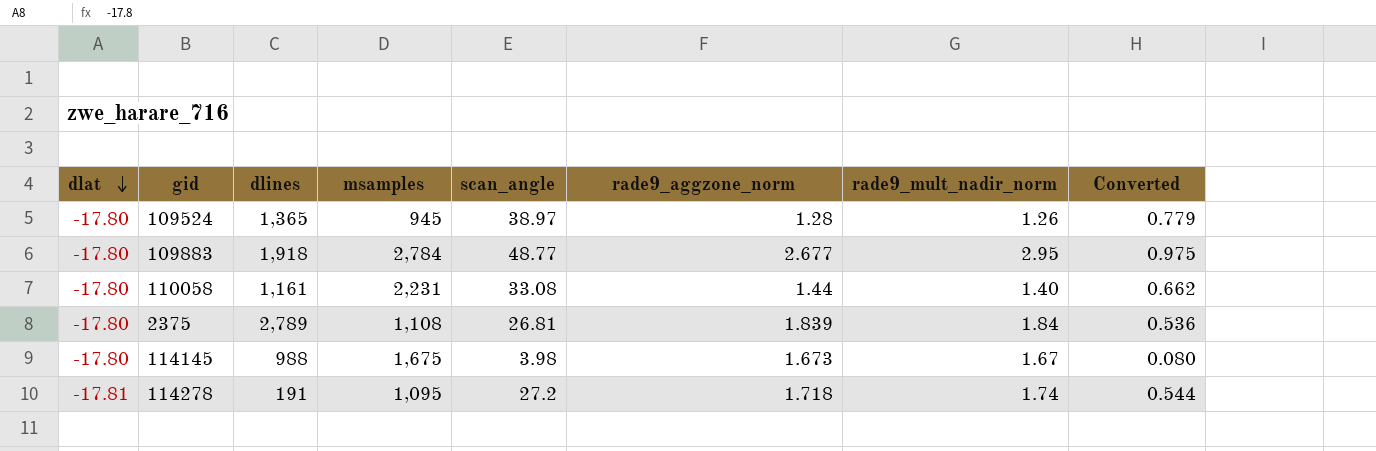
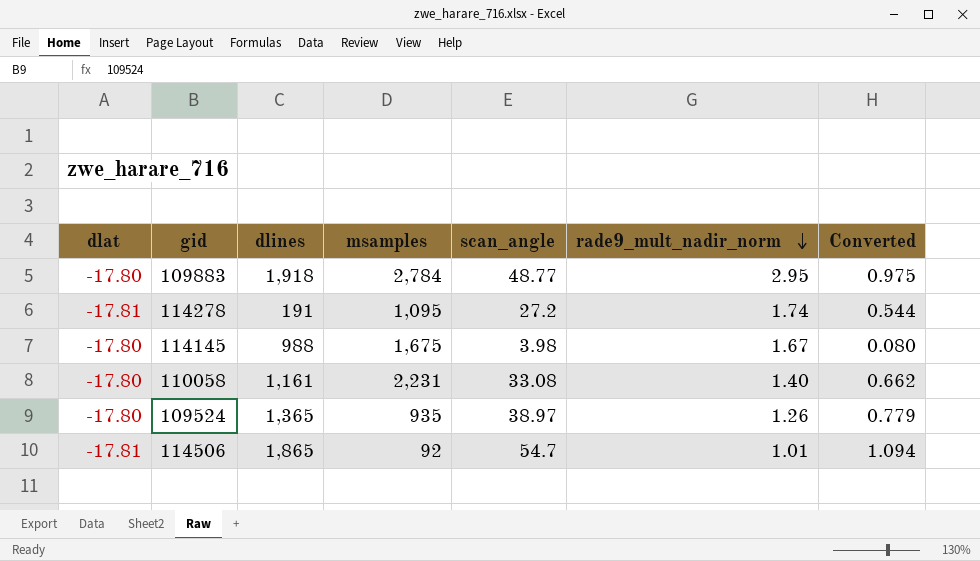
row order: dlat descending -> rade9_mult_nadir_norm descending
column rade9_aggzone_norm | position: 6 -> none
row 2375: -17.80 | 2,789 | 1,108 | 26.81 | 1.839 | 1.84 | 0.536 -> none
109524 | msamples: 945 -> 935
row 114506: none -> -17.81 | 1,865 | 92 | 54.7 | 1.01 | 1.094

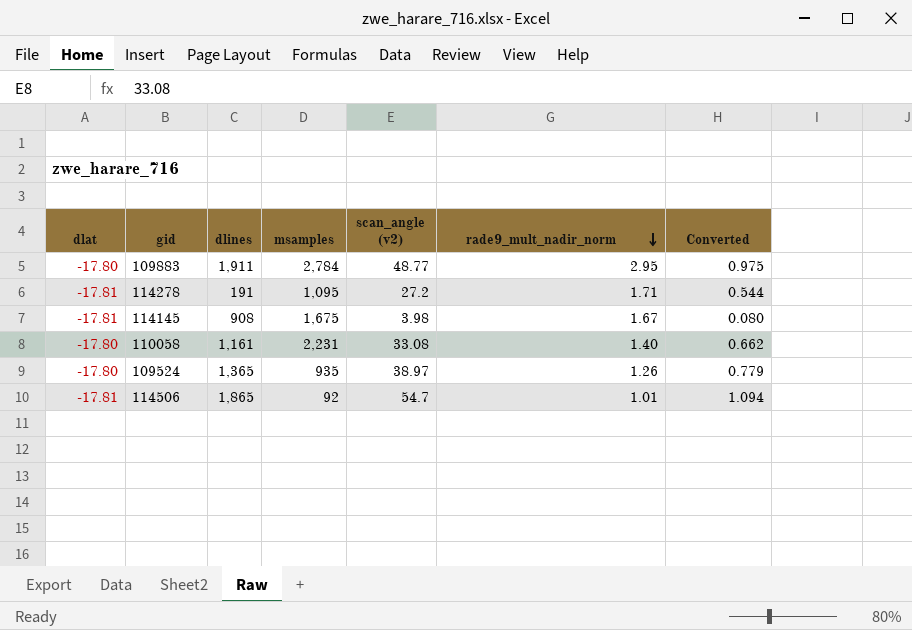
column name: scan_angle -> scan_angle (v2)
109883 | dlines: 1,918 -> 1,911
114278 | rade9_mult_nadir_norm: 1.74 -> 1.71
114145 | dlat: -17.80 -> -17.81
114145 | dlines: 988 -> 908

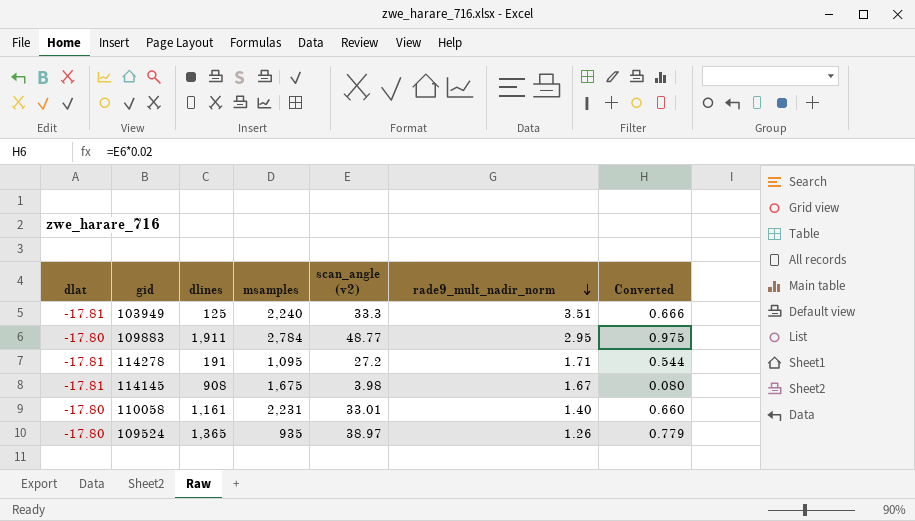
row 114506: -17.81 | 1,865 | 92 | 54.7 | 1.01 | 1.094 -> none
row 103949: none -> -17.81 | 125 | 2,240 | 33.3 | 3.51 | 0.666
110058 | scan_angle (v2): 33.08 -> 33.01
110058 | Converted: 0.662 -> 0.660

